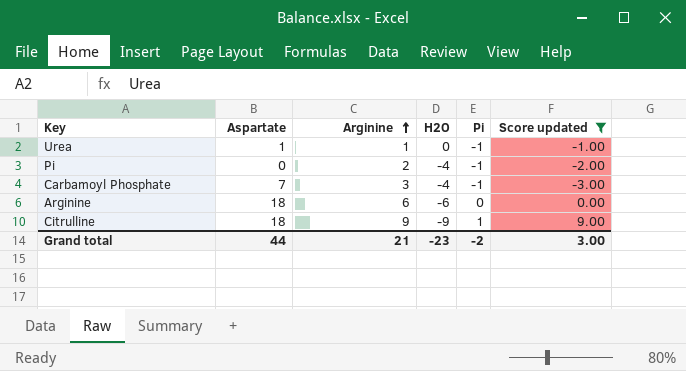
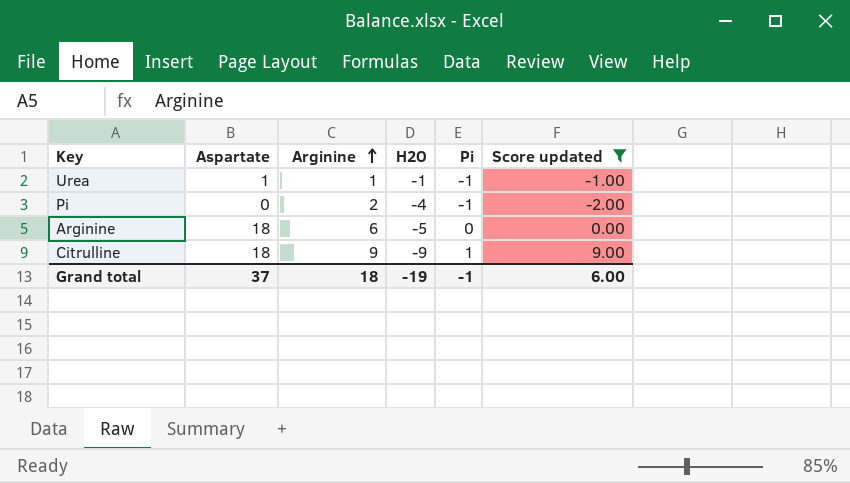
row Carbamoyl Phosphate: 7 | 3 | -4 | -1 | -3.00 -> none
Urea | H2O: 0 -> -1
Arginine | H2O: -6 -> -5
Grand total | Aspartate: 44 -> 37
Grand total | Arginine: 21 -> 18
Grand total | H2O: -23 -> -19
Grand total | Pi: -2 -> -1
Grand total | Score updated: 3.00 -> 6.00

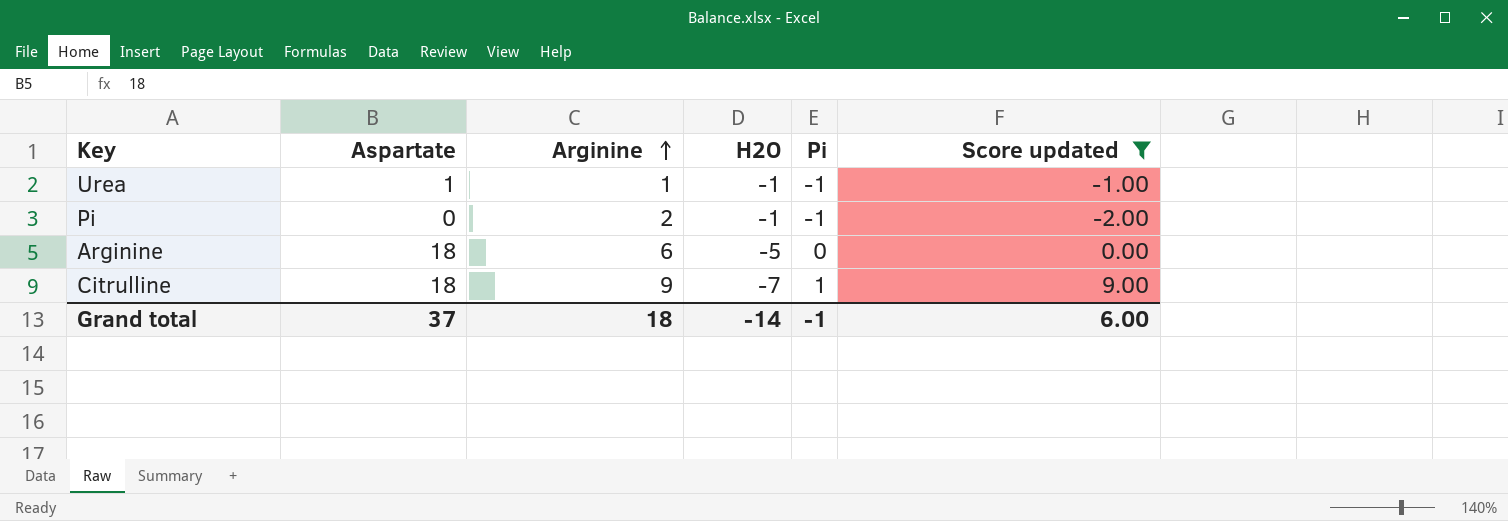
Pi | H2O: -4 -> -1
Citrulline | H2O: -9 -> -7
Grand total | H2O: -19 -> -14

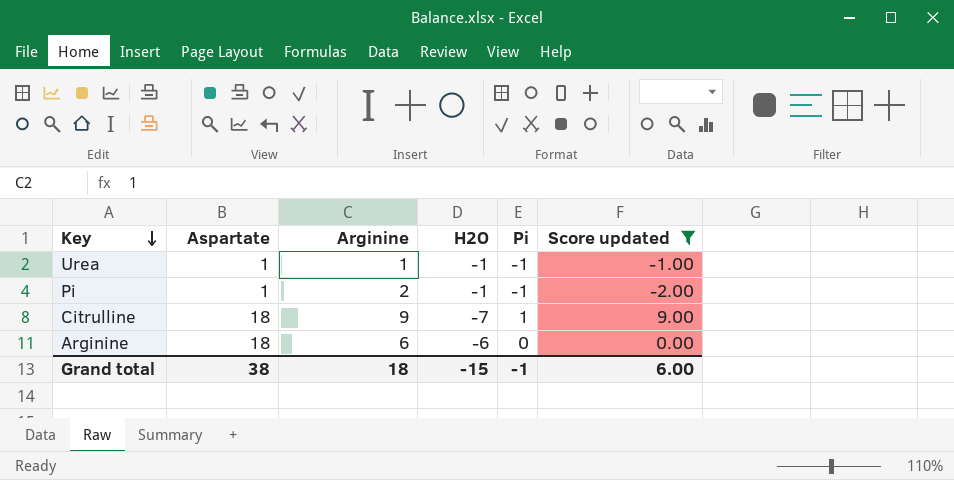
row order: Arginine ascending -> Key descending
Pi | Aspartate: 0 -> 1
Arginine | H2O: -5 -> -6
Grand total | Aspartate: 37 -> 38
Grand total | H2O: -14 -> -15

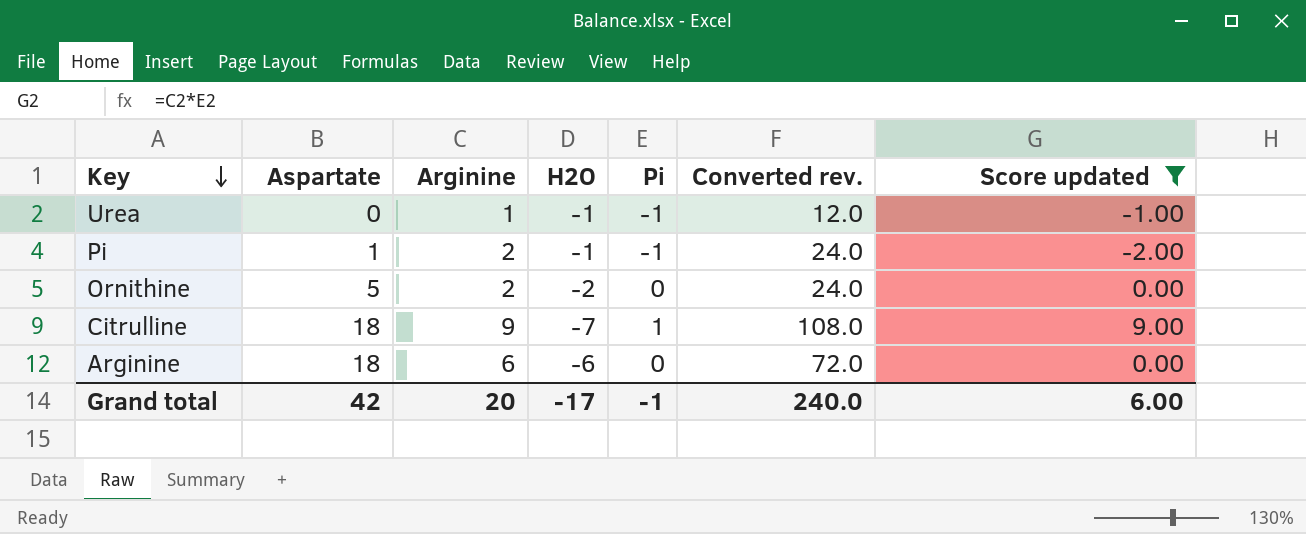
column Converted rev. | formula: none -> [Arginine] * 12
Urea | Aspartate: 1 -> 0
row Ornithine: none -> 5 | 2 | -2 | 0 | 24.0 | 0.00
Grand total | Aspartate: 38 -> 42
Grand total | Arginine: 18 -> 20
Grand total | H2O: -15 -> -17

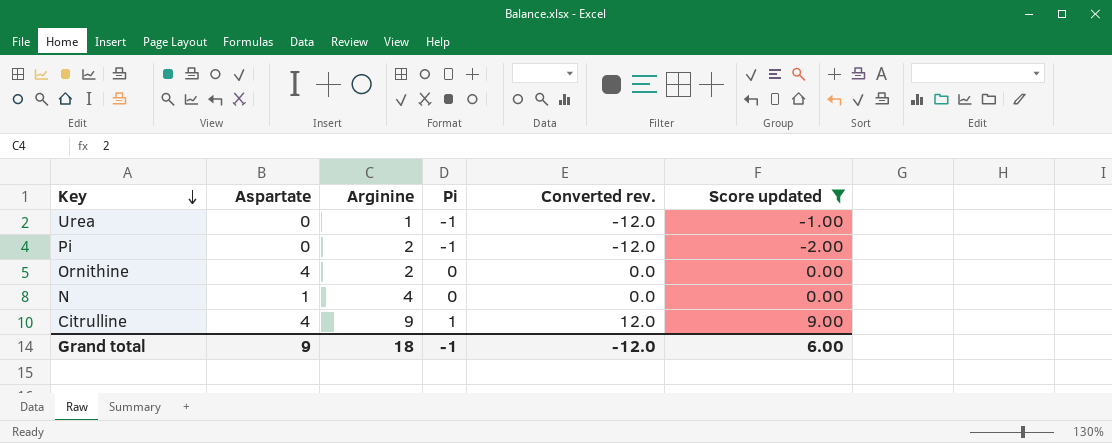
column H2O | position: 4 -> none
column Converted rev. | formula: [Arginine] * 12 -> [Pi] * 12
row Arginine: 18 | 6 | -6 | 0 | 72.0 | 0.00 -> none
Pi | Aspartate: 1 -> 0
Ornithine | Aspartate: 5 -> 4
row N: none -> 1 | 4 | 0 | 0.0 | 0.00
Citrulline | Aspartate: 18 -> 4
Grand total | Aspartate: 42 -> 9
Grand total | Arginine: 20 -> 18
Grand total | Converted rev.: 240.0 -> -12.0

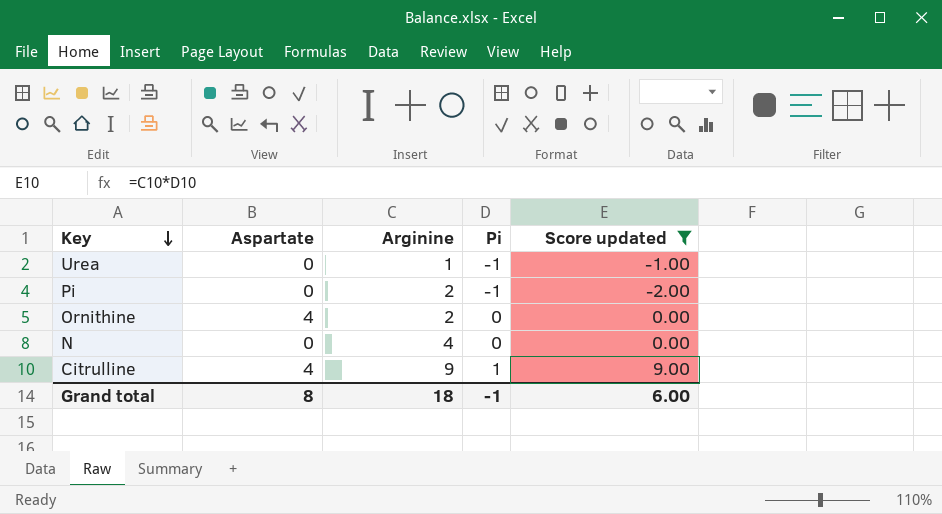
column Converted rev. | formula: [Pi] * 12 -> none
N | Aspartate: 1 -> 0
Grand total | Aspartate: 9 -> 8

